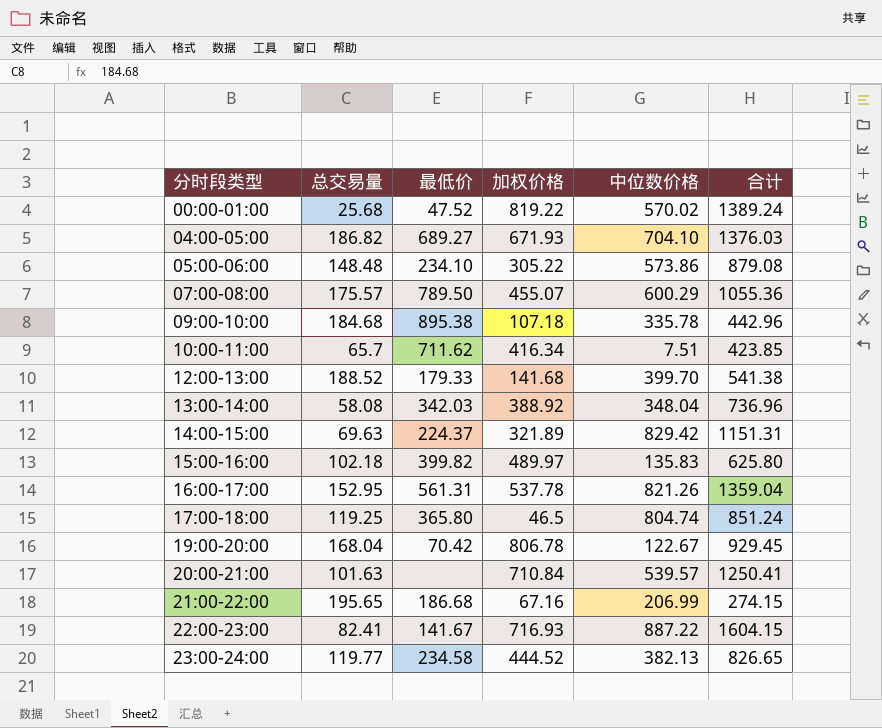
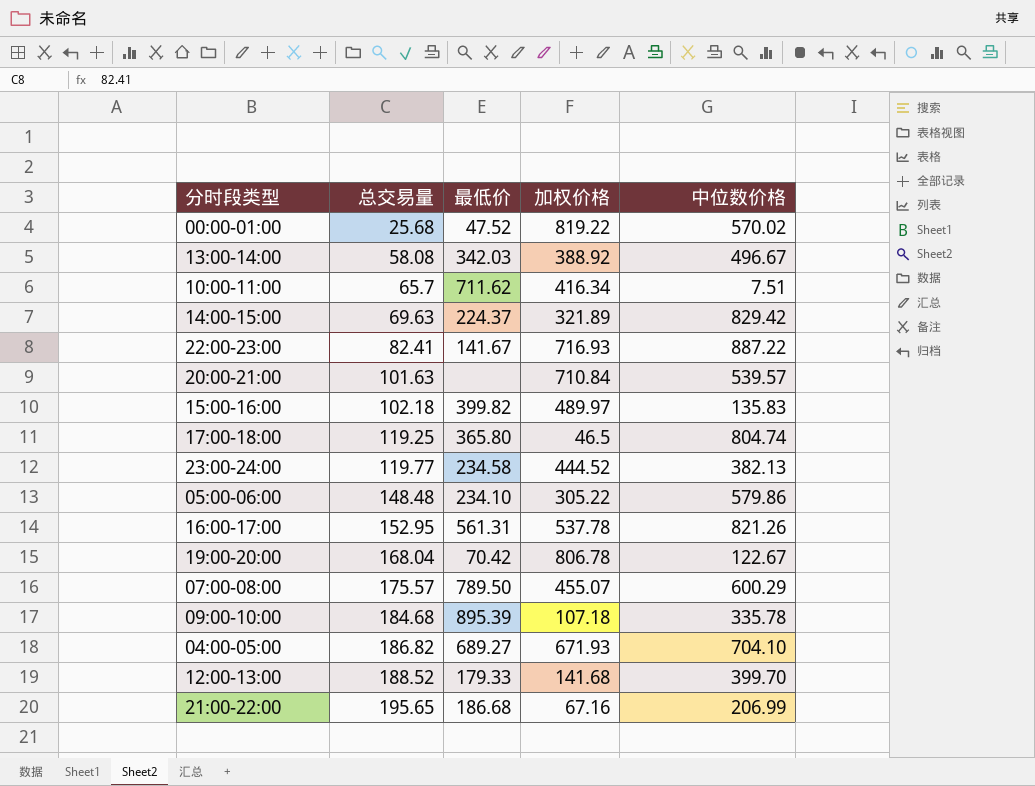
row order: 分时段类型 ascending -> 总交易量 ascending
column 合计 | formula: [加权价格] + [中位数价格] -> none
13:00-14:00 | 中位数价格: 348.04 -> 496.67
05:00-06:00 | 中位数价格: 573.86 -> 579.86
09:00-10:00 | 最低价: 895.38 -> 895.39

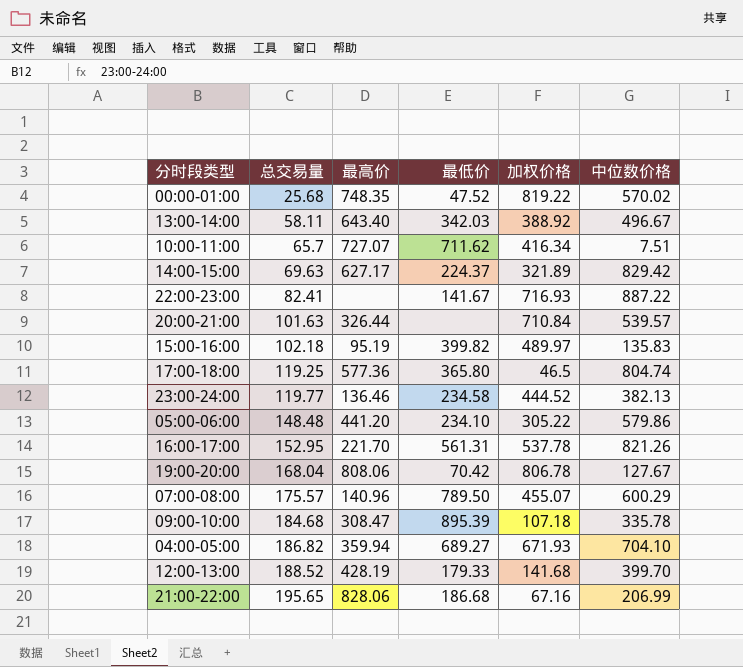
column 最高价 | position: none -> 3
13:00-14:00 | 总交易量: 58.08 -> 58.11
19:00-20:00 | 中位数价格: 122.67 -> 127.67

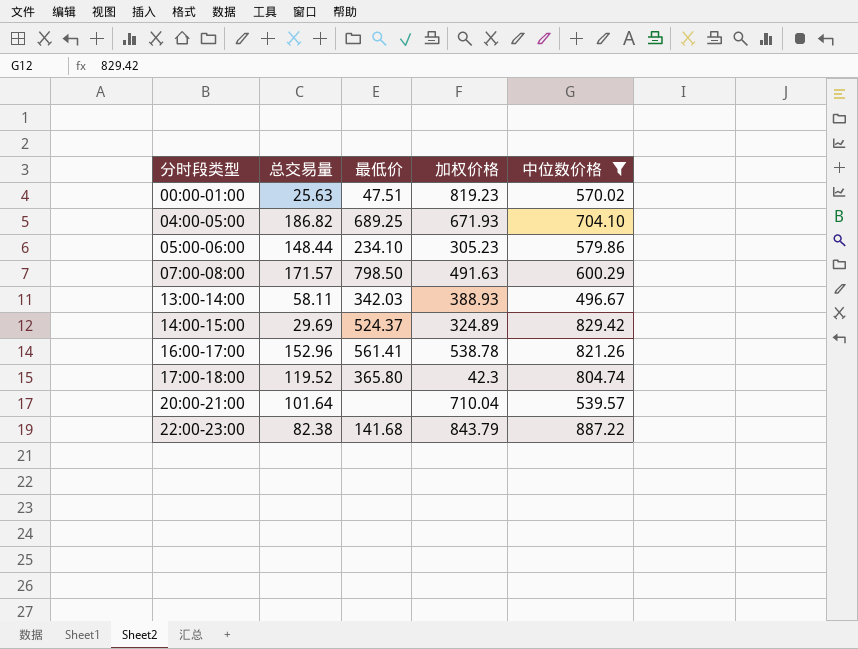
filter: none -> 中位数价格 >= 496.67
row order: 总交易量 ascending -> 分时段类型 ascending
column 最高价 | position: 3 -> none
00:00-01:00 | 总交易量: 25.68 -> 25.63
00:00-01:00 | 最低价: 47.52 -> 47.51
00:00-01:00 | 加权价格: 819.22 -> 819.23
04:00-05:00 | 最低价: 689.27 -> 689.25
05:00-06:00 | 总交易量: 148.48 -> 148.44
05:00-06:00 | 加权价格: 305.22 -> 305.23
07:00-08:00 | 总交易量: 175.57 -> 171.57
07:00-08:00 | 最低价: 789.50 -> 798.50
07:00-08:00 | 加权价格: 455.07 -> 491.63
13:00-14:00 | 加权价格: 388.92 -> 388.93
14:00-15:00 | 总交易量: 69.63 -> 29.69
14:00-15:00 | 最低价: 224.37 -> 524.37
14:00-15:00 | 加权价格: 321.89 -> 324.89
16:00-17:00 | 总交易量: 152.95 -> 152.96
16:00-17:00 | 最低价: 561.31 -> 561.41
16:00-17:00 | 加权价格: 537.78 -> 538.78
17:00-18:00 | 总交易量: 119.25 -> 119.52
17:00-18:00 | 加权价格: 46.5 -> 42.3
20:00-21:00 | 总交易量: 101.63 -> 101.64
20:00-21:00 | 加权价格: 710.84 -> 710.04
22:00-23:00 | 总交易量: 82.41 -> 82.38
22:00-23:00 | 最低价: 141.67 -> 141.68
22:00-23:00 | 加权价格: 716.93 -> 843.79

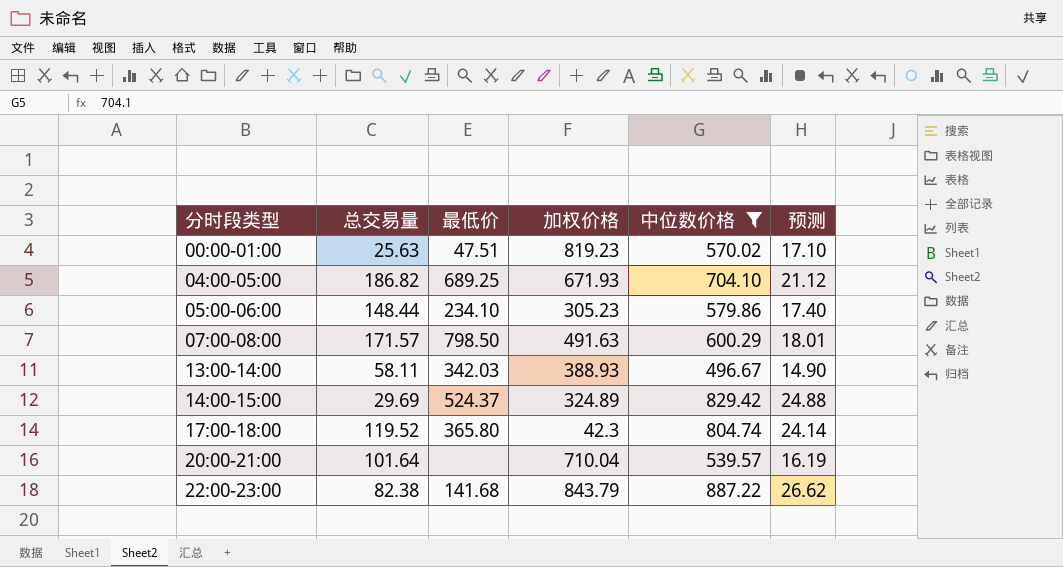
column 预测 | formula: none -> [中位数价格] * 0.03
row 16:00-17:00: 152.96 | 561.41 | 538.78 | 821.26 -> none

